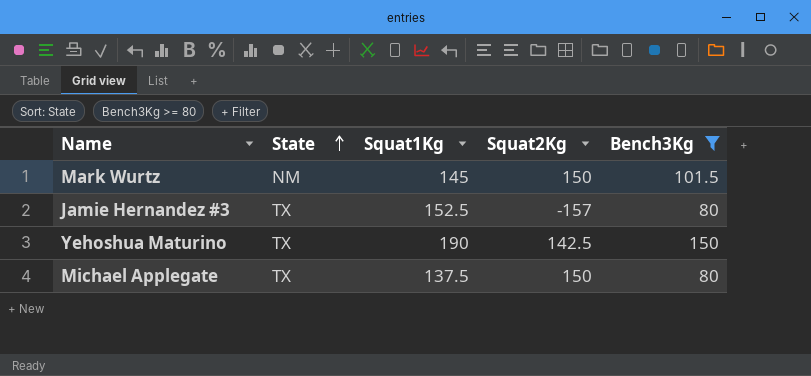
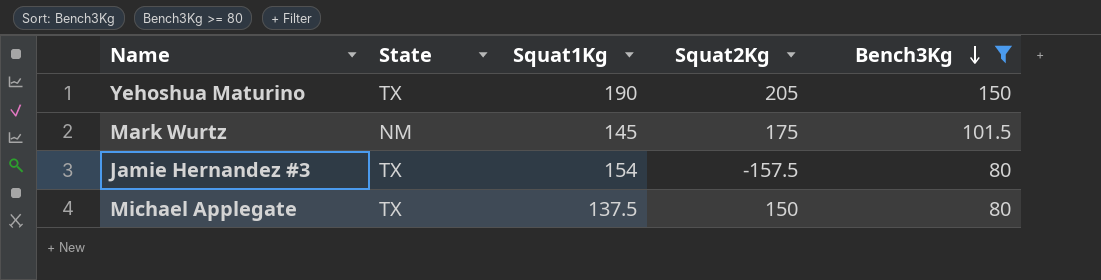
row order: State ascending -> Bench3Kg descending
Yehoshua Maturino | Squat2Kg: 142.5 -> 205
Mark Wurtz | Squat2Kg: 150 -> 175
Jamie Hernandez #3 | Squat1Kg: 152.5 -> 154
Jamie Hernandez #3 | Squat2Kg: -157 -> -157.5

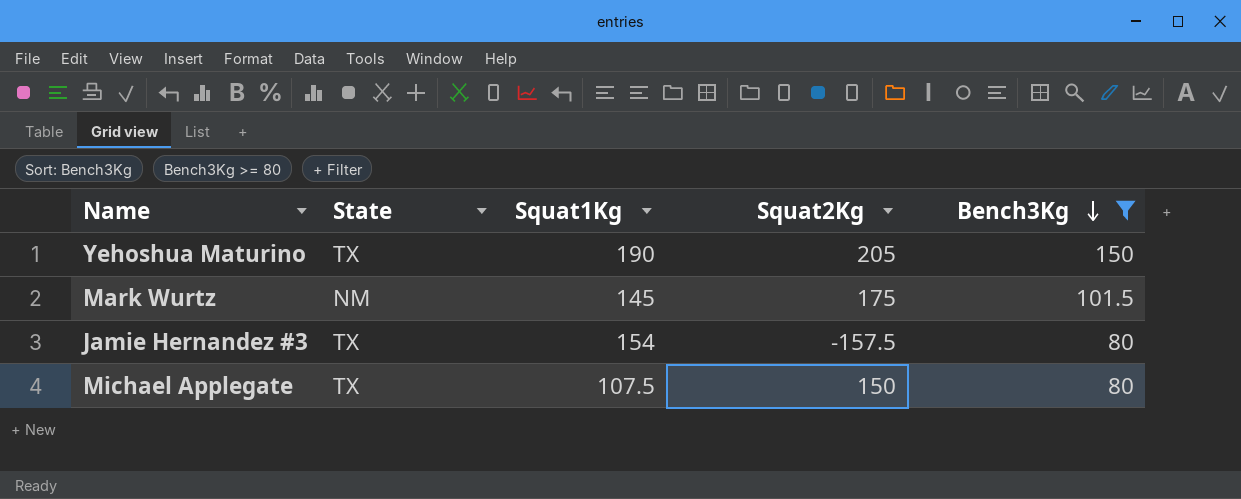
Michael Applegate | Squat1Kg: 137.5 -> 107.5

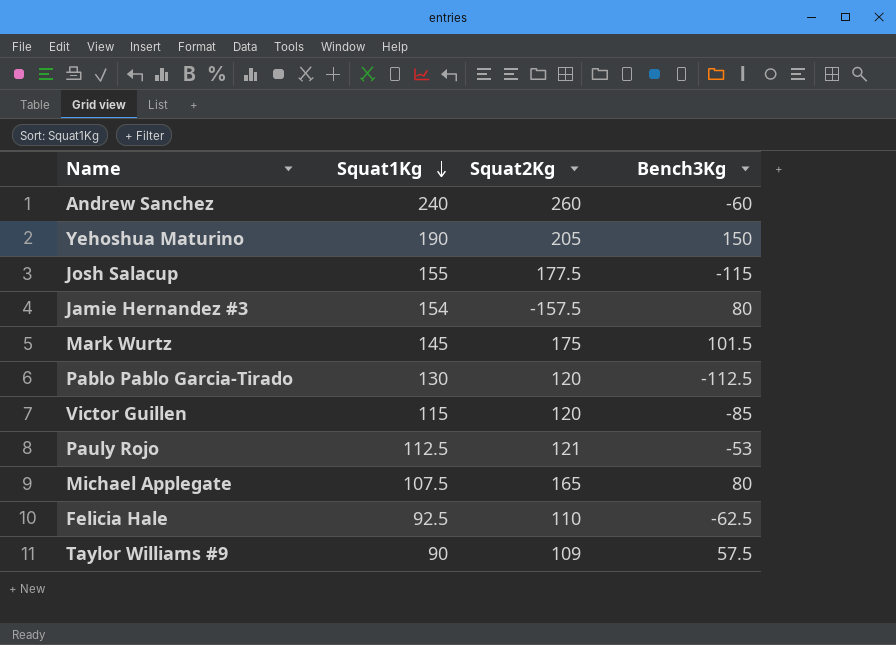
filter: Bench3Kg >= 80 -> none
row order: Bench3Kg descending -> Squat1Kg descending
column State | position: 2 -> none
Michael Applegate | Squat2Kg: 150 -> 165

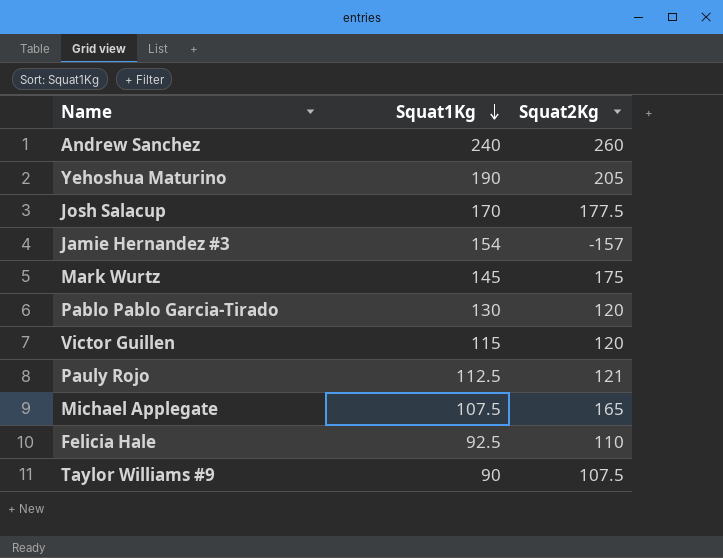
column Bench3Kg | position: 4 -> none
Josh Salacup | Squat1Kg: 155 -> 170
Jamie Hernandez #3 | Squat2Kg: -157.5 -> -157
Taylor Williams #9 | Squat2Kg: 109 -> 107.5

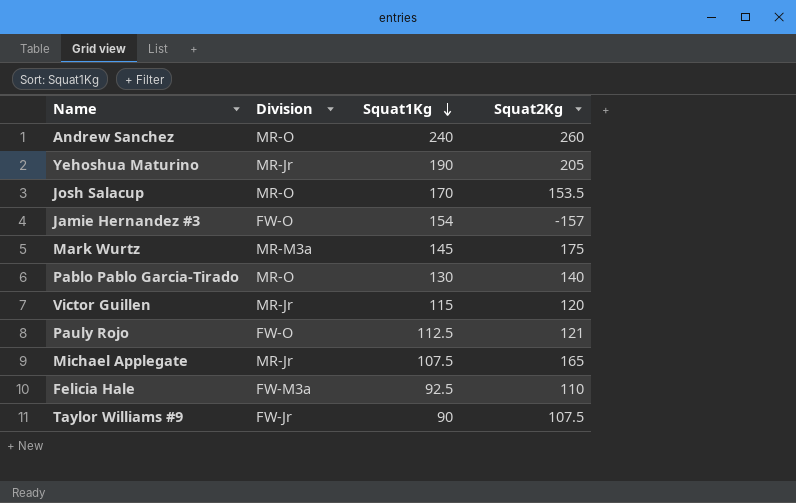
column Division | position: none -> 2
Josh Salacup | Squat2Kg: 177.5 -> 153.5
Pablo Pablo Garcia-Tirado | Squat2Kg: 120 -> 140

